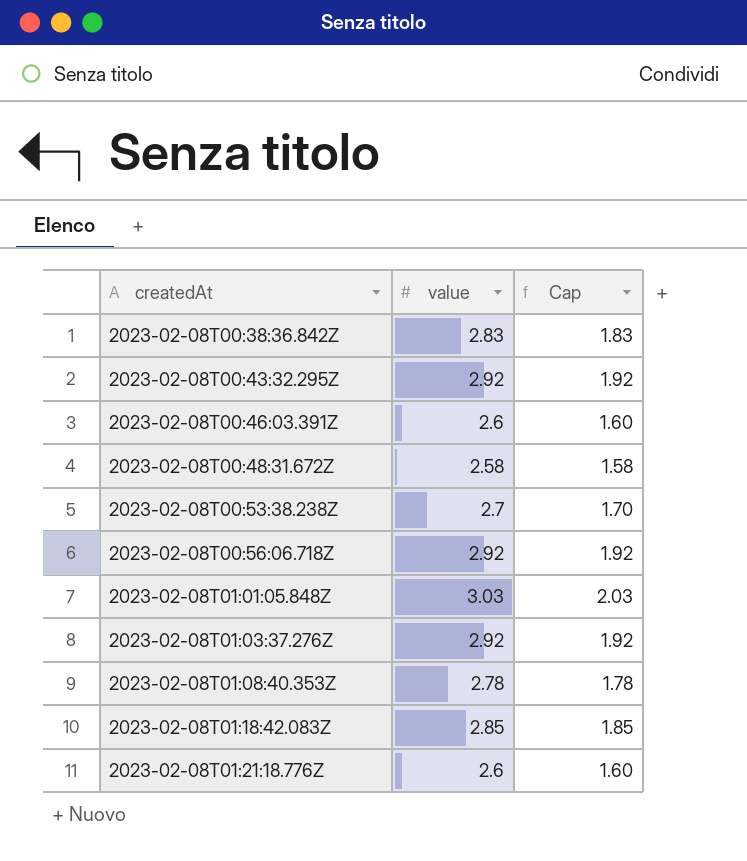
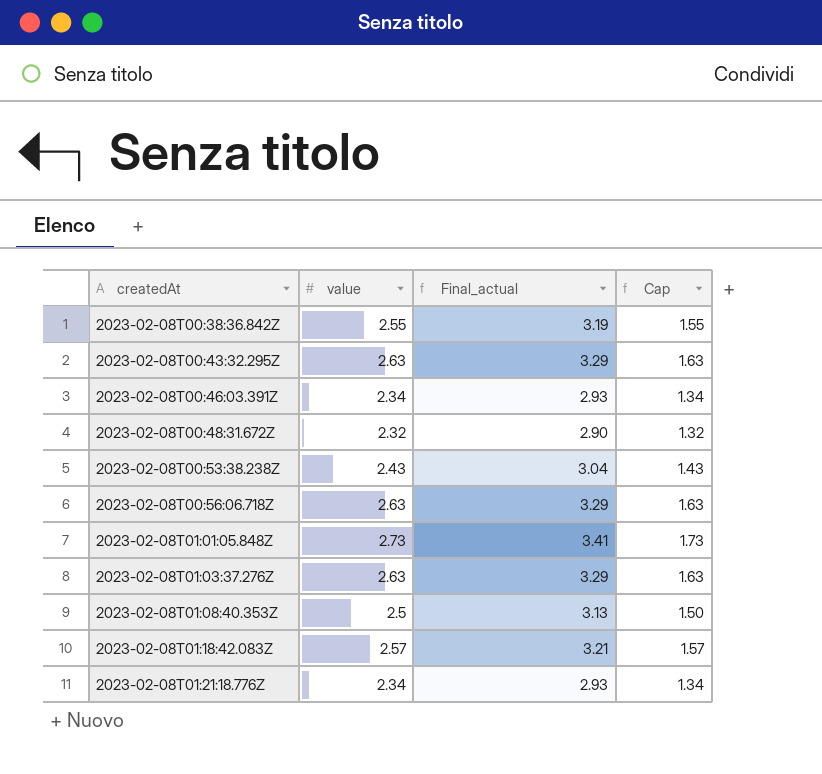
column Final_actual | formula: none -> [value] * 1.25
2023-02-08T00:38:36.842Z | value: 2.83 -> 2.55
2023-02-08T00:38:36.842Z | Cap: 1.83 -> 1.55
2023-02-08T00:43:32.295Z | value: 2.92 -> 2.63
2023-02-08T00:43:32.295Z | Cap: 1.92 -> 1.63
2023-02-08T00:46:03.391Z | value: 2.6 -> 2.34
2023-02-08T00:46:03.391Z | Cap: 1.60 -> 1.34
2023-02-08T00:48:31.672Z | value: 2.58 -> 2.32
2023-02-08T00:48:31.672Z | Cap: 1.58 -> 1.32
2023-02-08T00:53:38.238Z | value: 2.7 -> 2.43
2023-02-08T00:53:38.238Z | Cap: 1.70 -> 1.43
2023-02-08T00:56:06.718Z | value: 2.92 -> 2.63
2023-02-08T00:56:06.718Z | Cap: 1.92 -> 1.63
2023-02-08T01:01:05.848Z | value: 3.03 -> 2.73
2023-02-08T01:01:05.848Z | Cap: 2.03 -> 1.73
2023-02-08T01:03:37.276Z | value: 2.92 -> 2.63
2023-02-08T01:03:37.276Z | Cap: 1.92 -> 1.63
2023-02-08T01:08:40.353Z | value: 2.78 -> 2.5
2023-02-08T01:08:40.353Z | Cap: 1.78 -> 1.50
2023-02-08T01:18:42.083Z | value: 2.85 -> 2.57
2023-02-08T01:18:42.083Z | Cap: 1.85 -> 1.57
2023-02-08T01:21:18.776Z | value: 2.6 -> 2.34
2023-02-08T01:21:18.776Z | Cap: 1.60 -> 1.34

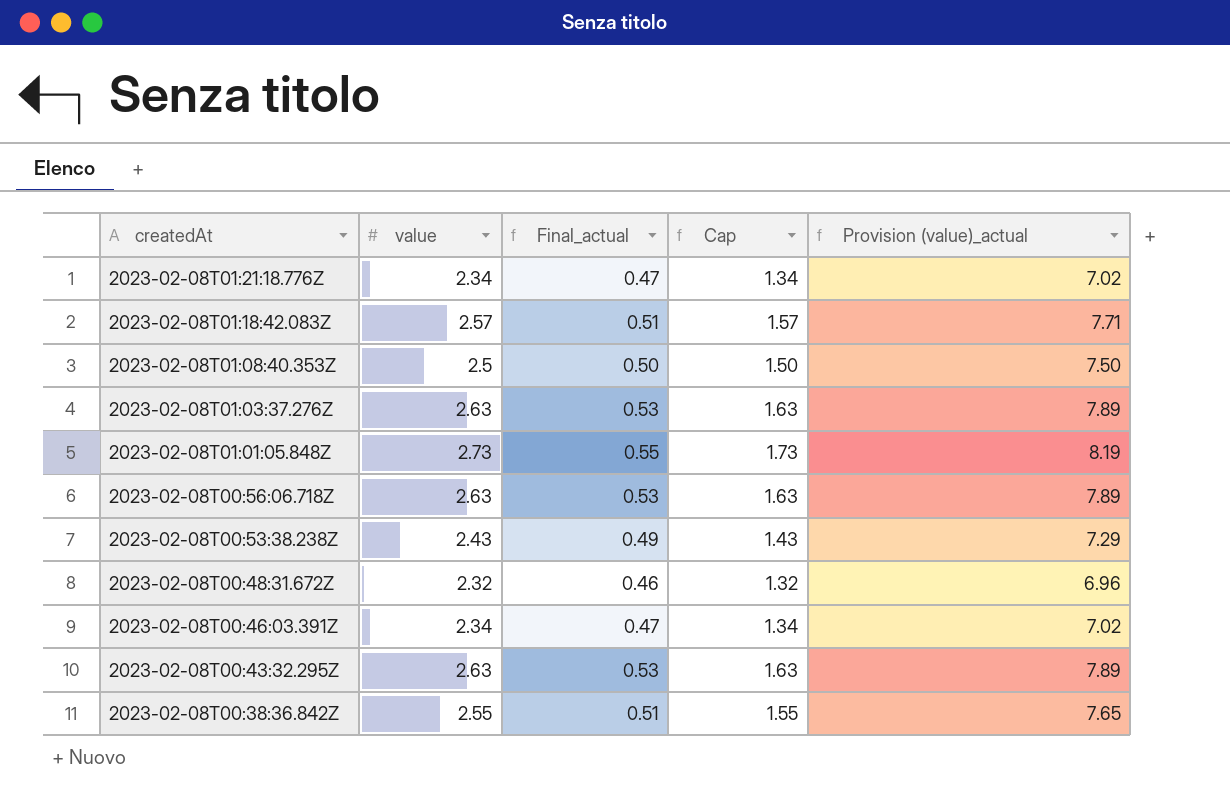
row order: createdAt ascending -> createdAt descending
column Final_actual | formula: [value] * 1.25 -> [value] * 0.2
column Provision (value)_actual | formula: none -> [value] * 3

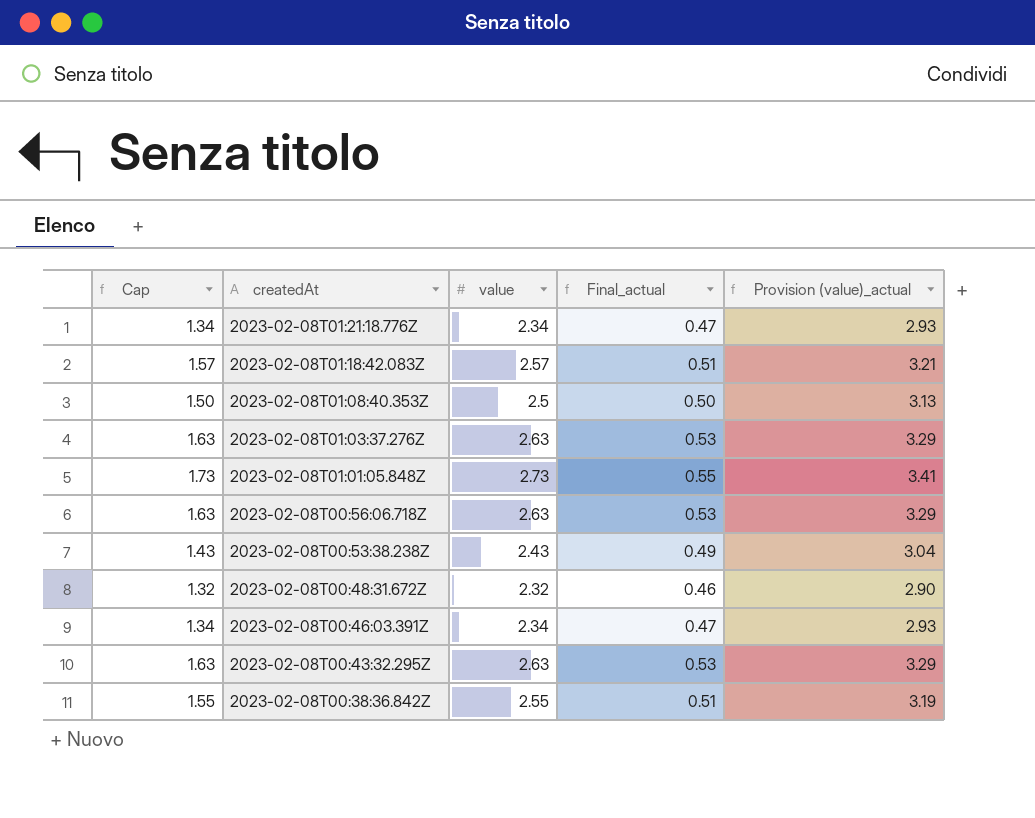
column Cap | position: 4 -> 1
column Provision (value)_actual | formula: [value] * 3 -> [value] * 1.25

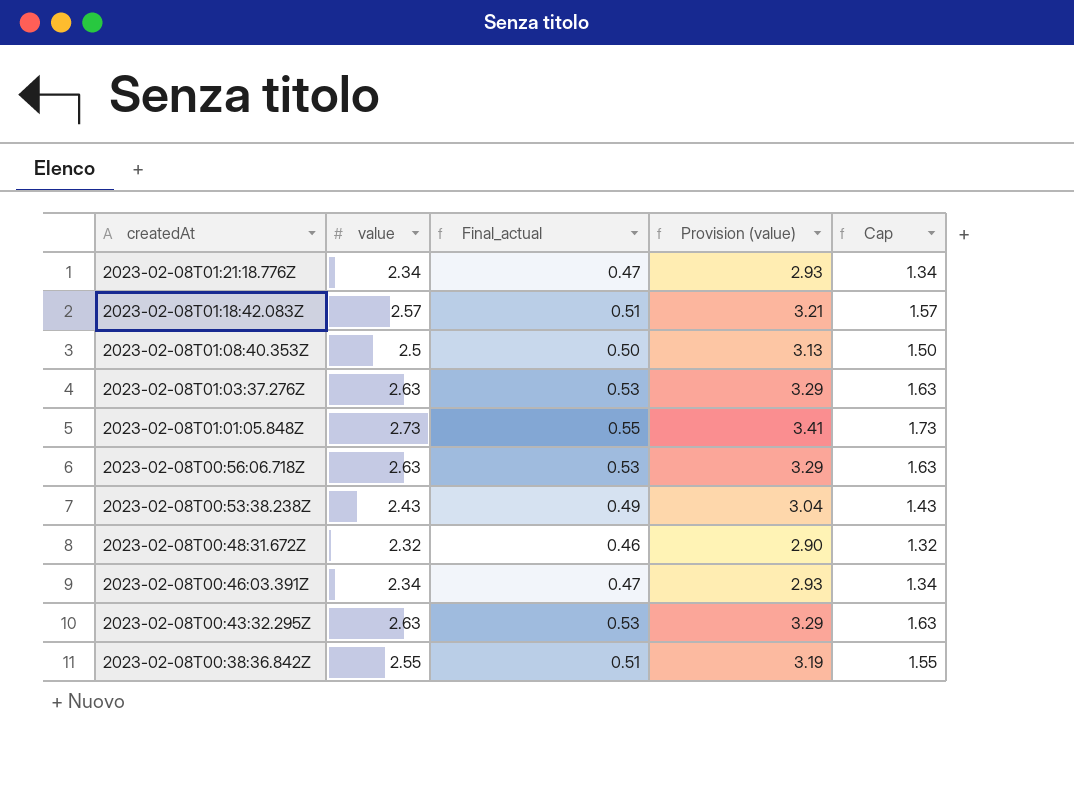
column name: Provision (value)_actual -> Provision (value)
column Cap | position: 1 -> 5

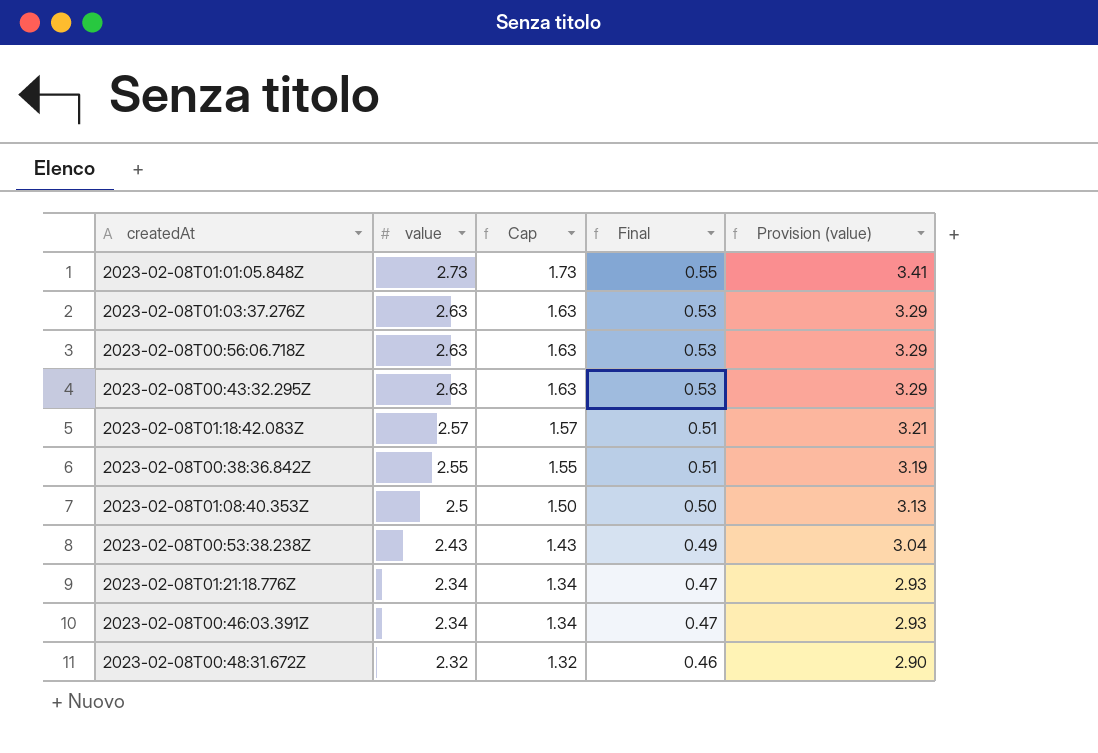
row order: createdAt descending -> value descending
column Cap | position: 5 -> 3
column name: Final_actual -> Final

